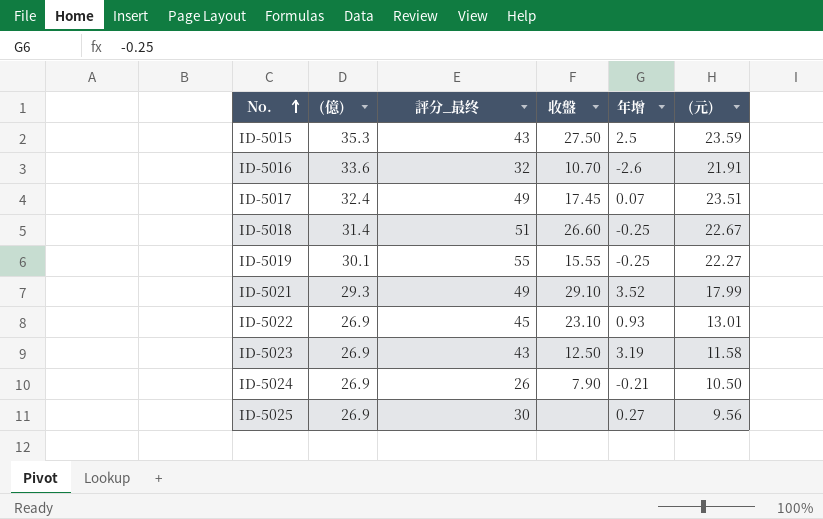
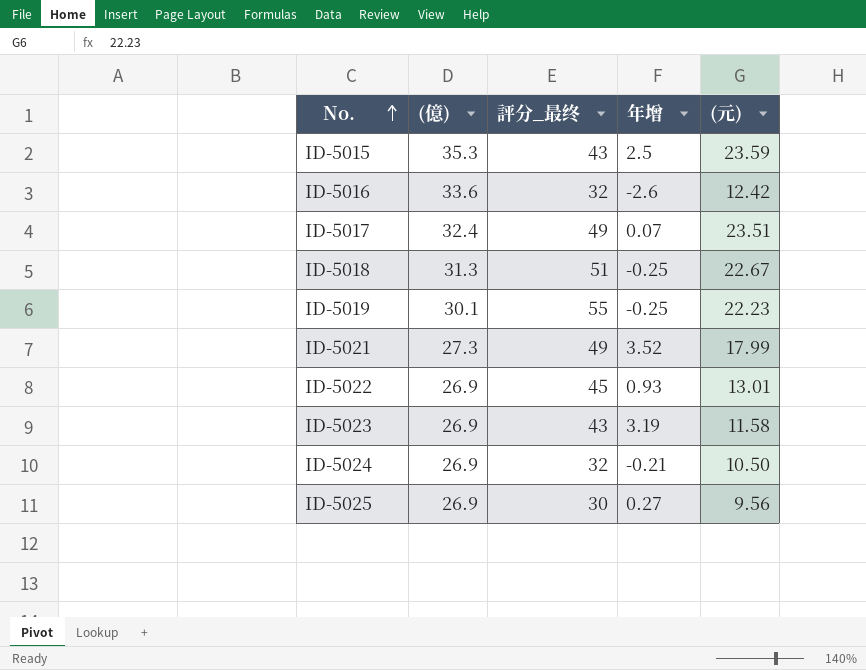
column 收盤 | position: 4 -> none
ID-5016 | (元): 21.91 -> 12.42
ID-5018 | (億): 31.4 -> 31.3
ID-5019 | (元): 22.27 -> 22.23
ID-5021 | (億): 29.3 -> 27.3
ID-5024 | 評分_最终: 26 -> 32

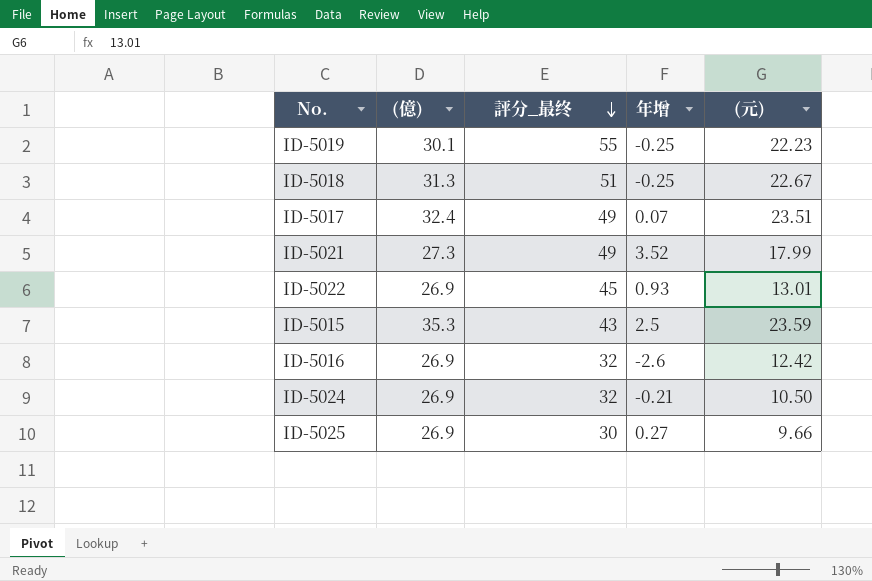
row order: No. ascending -> 評分_最终 descending
row ID-5023: 26.9 | 43 | 3.19 | 11.58 -> none
ID-5016 | (億): 33.6 -> 26.9
ID-5025 | (元): 9.56 -> 9.66

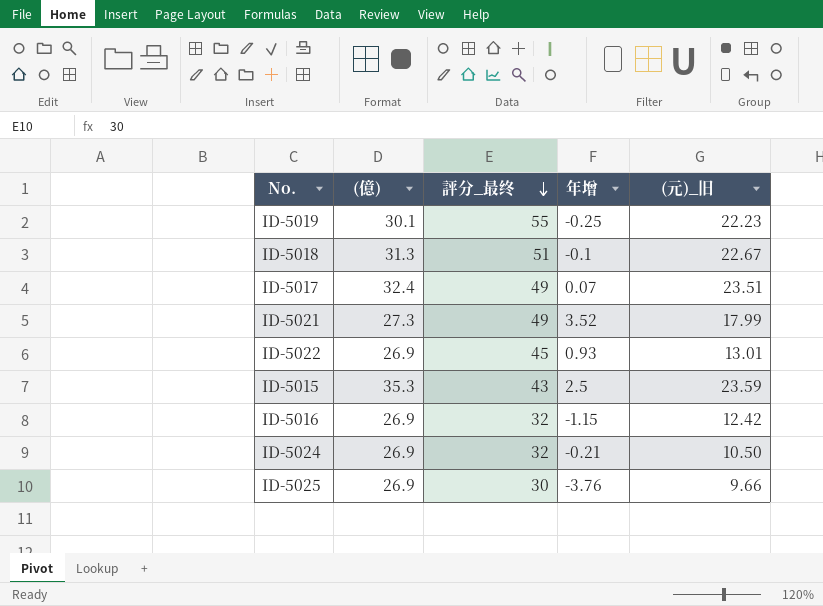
column name: (元) -> (元)_旧
ID-5018 | 年增: -0.25 -> -0.1
ID-5016 | 年增: -2.6 -> -1.15
ID-5025 | 年增: 0.27 -> -3.76

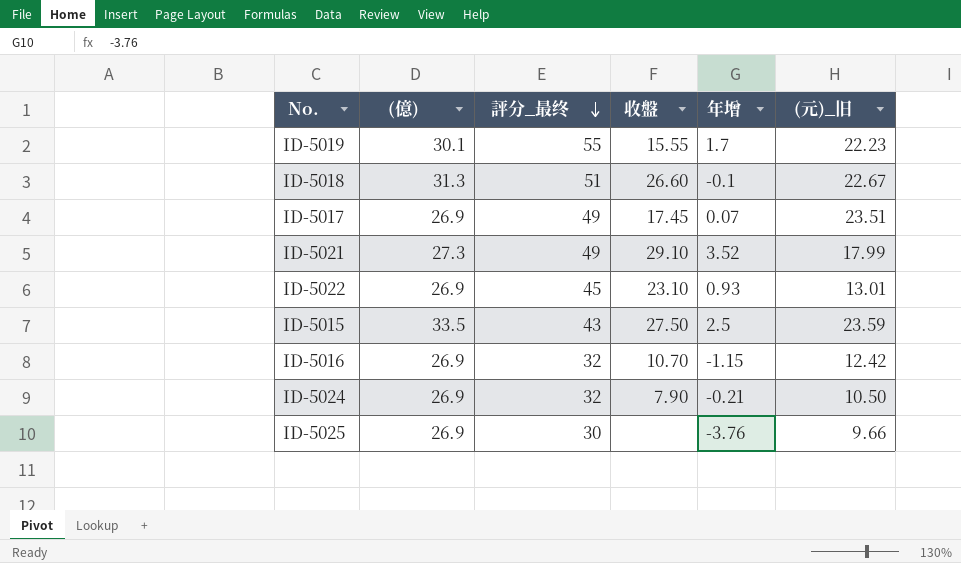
column 收盤 | position: none -> 4
ID-5019 | 年增: -0.25 -> 1.7
ID-5017 | (億): 32.4 -> 26.9
ID-5015 | (億): 35.3 -> 33.5

